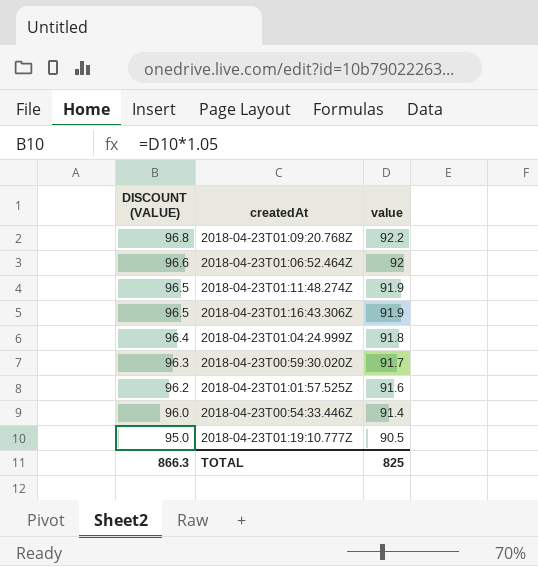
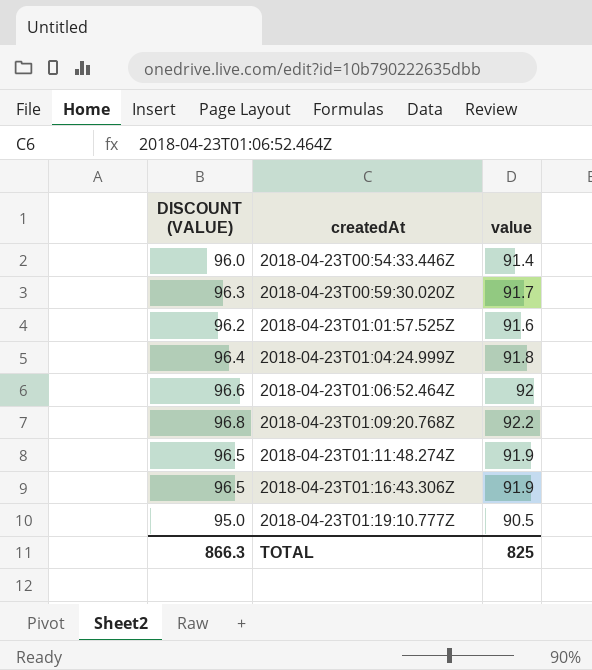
row order: DISCOUNT (VALUE) descending -> createdAt ascending

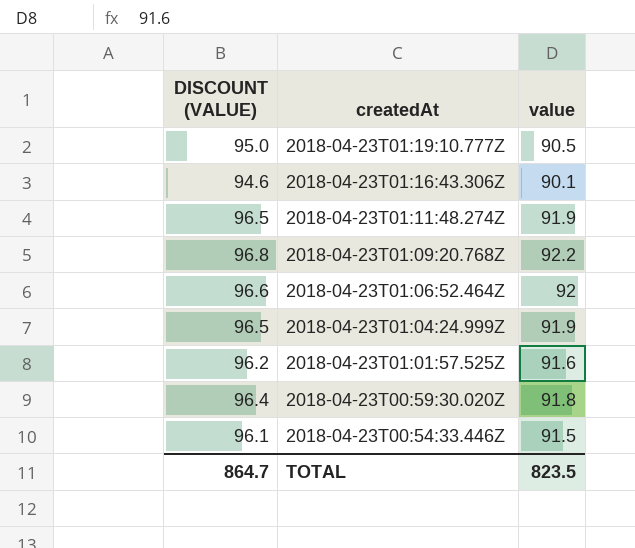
row order: createdAt ascending -> createdAt descending
2018-04-23T01:16:43.306Z | DISCOUNT (VALUE): 96.5 -> 94.6
2018-04-23T01:16:43.306Z | value: 91.9 -> 90.1
2018-04-23T01:04:24.999Z | DISCOUNT (VALUE): 96.4 -> 96.5
2018-04-23T01:04:24.999Z | value: 91.8 -> 91.9
2018-04-23T00:59:30.020Z | DISCOUNT (VALUE): 96.3 -> 96.4
2018-04-23T00:59:30.020Z | value: 91.7 -> 91.8
2018-04-23T00:54:33.446Z | DISCOUNT (VALUE): 96.0 -> 96.1
2018-04-23T00:54:33.446Z | value: 91.4 -> 91.5
TOTAL | DISCOUNT (VALUE): 866.3 -> 864.7
TOTAL | value: 825 -> 823.5

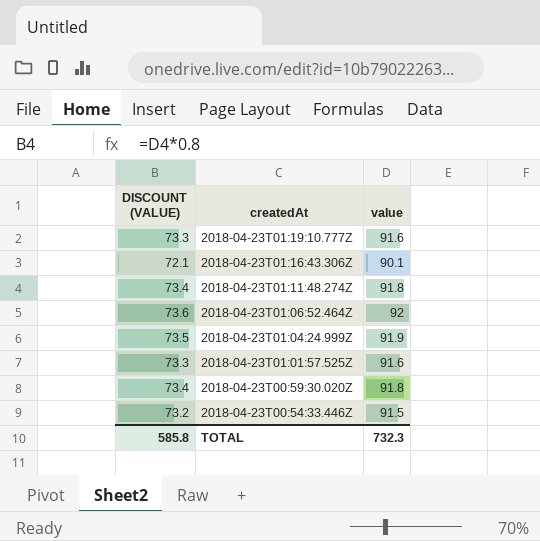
column DISCOUNT (VALUE) | formula: [value] * 1.05 -> [value] * 0.8
row 2018-04-23T01:09:20.768Z: 96.8 | 92.2 -> none
2018-04-23T01:19:10.777Z | value: 90.5 -> 91.6
2018-04-23T01:11:48.274Z | value: 91.9 -> 91.8
TOTAL | DISCOUNT (VALUE): 864.7 -> 585.8
TOTAL | value: 823.5 -> 732.3

